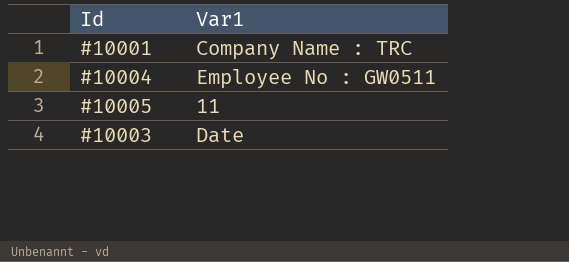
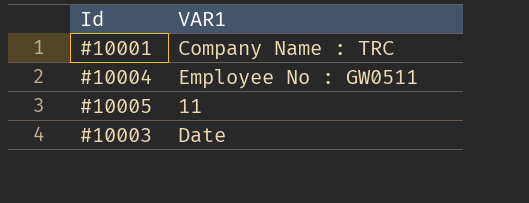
column name: Var1 -> VAR1

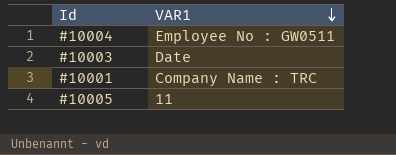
row order: none -> VAR1 descending

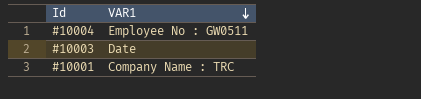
row #10005: 11 -> none

